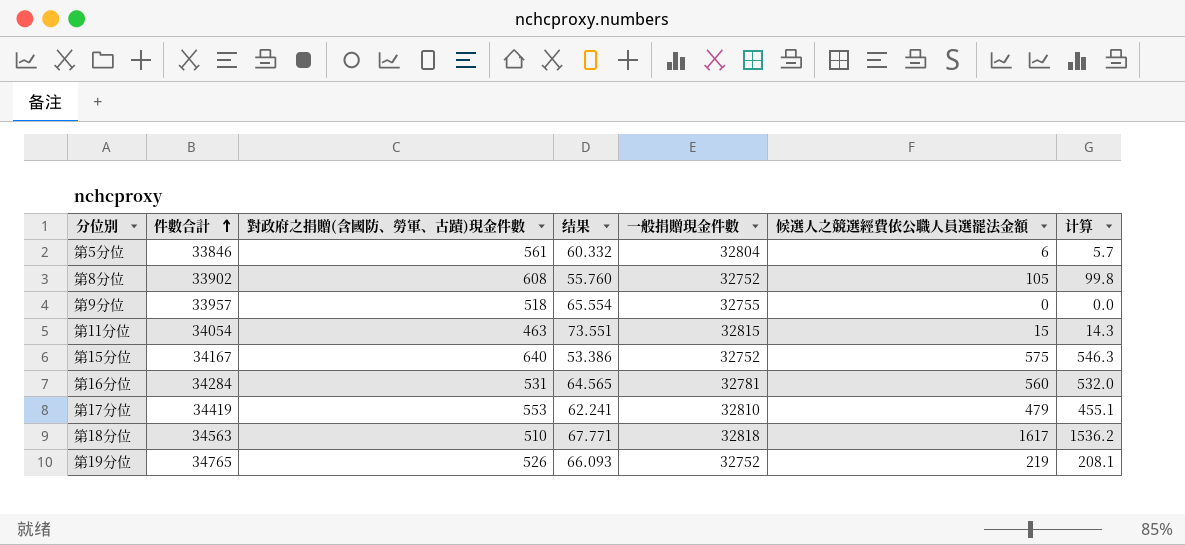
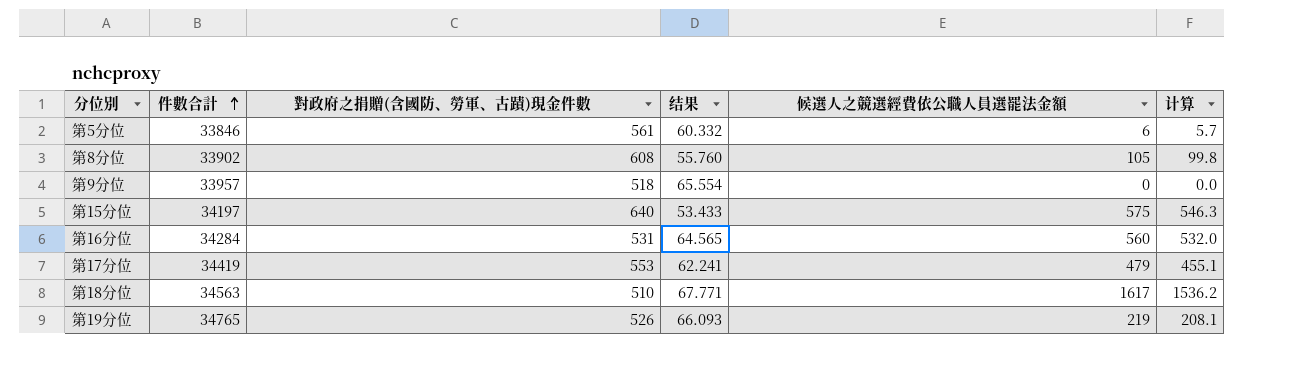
column 一般捐贈現金件數 | position: 5 -> none
row 第11分位: 34054 | 463 | 73.551 | 32815 | 15 | 14.3 -> none
第15分位 | 件數合計: 34167 -> 34197
第15分位 | 结果: 53.386 -> 53.433

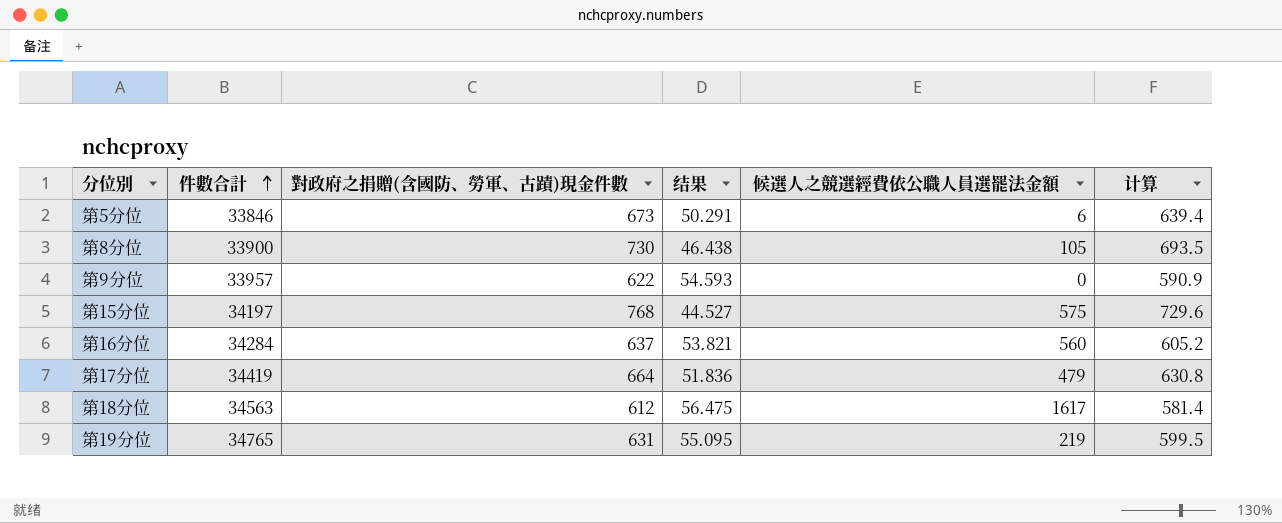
column 计算 | formula: [候選人之競選經費依公職人員選罷法金額] * 0.95 -> [對政府之捐贈(含國防、勞軍、古蹟)現金件數] * 0.95
第5分位 | 對政府之捐贈(含國防、勞軍、古蹟)現金件數: 561 -> 673
第5分位 | 结果: 60.332 -> 50.291
第8分位 | 件數合計: 33902 -> 33900
第8分位 | 對政府之捐贈(含國防、勞軍、古蹟)現金件數: 608 -> 730
第8分位 | 结果: 55.760 -> 46.438
第9分位 | 對政府之捐贈(含國防、勞軍、古蹟)現金件數: 518 -> 622
第9分位 | 结果: 65.554 -> 54.593
第15分位 | 對政府之捐贈(含國防、勞軍、古蹟)現金件數: 640 -> 768
第15分位 | 结果: 53.433 -> 44.527
第16分位 | 對政府之捐贈(含國防、勞軍、古蹟)現金件數: 531 -> 637
第16分位 | 结果: 64.565 -> 53.821
第17分位 | 對政府之捐贈(含國防、勞軍、古蹟)現金件數: 553 -> 664
第17分位 | 结果: 62.241 -> 51.836
第18分位 | 對政府之捐贈(含國防、勞軍、古蹟)現金件數: 510 -> 612
第18分位 | 结果: 67.771 -> 56.475
第19分位 | 對政府之捐贈(含國防、勞軍、古蹟)現金件數: 526 -> 631
第19分位 | 结果: 66.093 -> 55.095

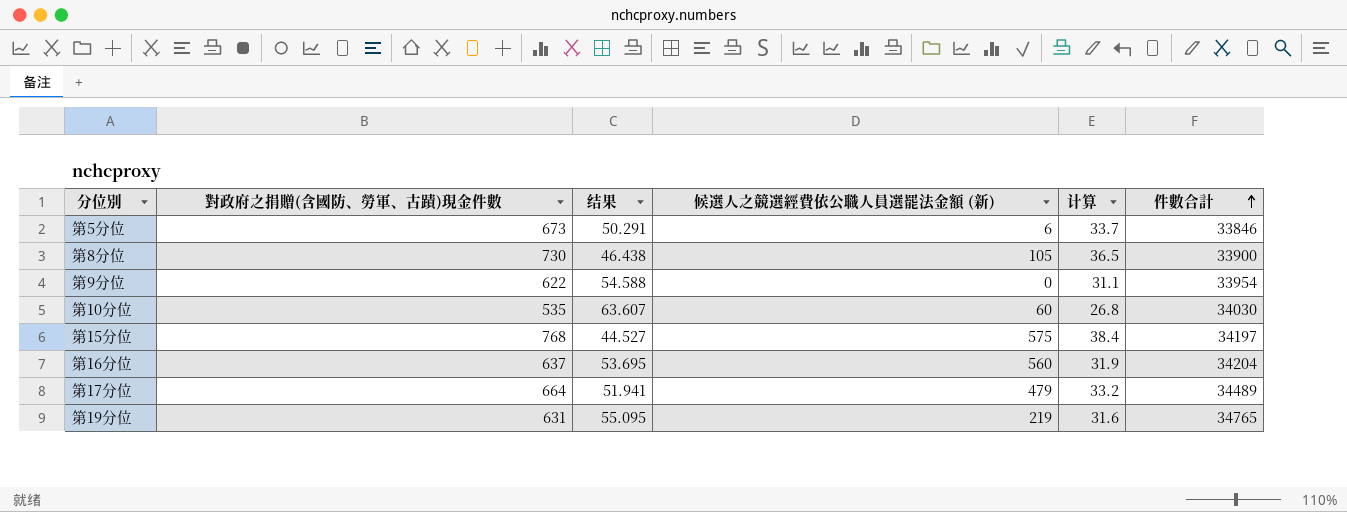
column name: 候選人之競選經費依公職人員選罷法金額 -> 候選人之競選經費依公職人員選罷法金額 (新)
column 计算 | formula: [對政府之捐贈(含國防、勞軍、古蹟)現金件數] * 0.95 -> [對政府之捐贈(含國防、勞軍、古蹟)現金件數] * 0.05
column 件數合計 | position: 2 -> 6
row 第18分位: 34563 | 612 | 56.475 | 1617 | 581.4 -> none
第9分位 | 结果: 54.593 -> 54.588
第9分位 | 件數合計: 33957 -> 33954
row 第10分位: none -> 535 | 63.607 | 60 | 26.8 | 34030
第16分位 | 结果: 53.821 -> 53.695
第16分位 | 件數合計: 34284 -> 34204
第17分位 | 结果: 51.836 -> 51.941
第17分位 | 件數合計: 34419 -> 34489

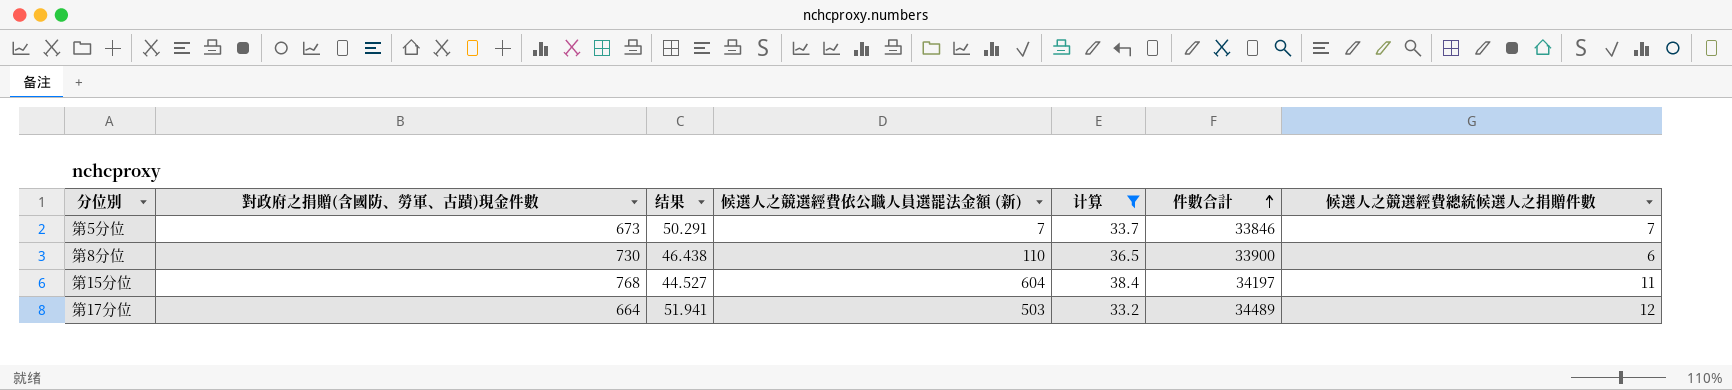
filter: none -> 计算 >= 33.2
column 候選人之競選經費總統候選人之捐贈件數 | position: none -> 7
第5分位 | 候選人之競選經費依公職人員選罷法金額 (新): 6 -> 7
第8分位 | 候選人之競選經費依公職人員選罷法金額 (新): 105 -> 110
第15分位 | 候選人之競選經費依公職人員選罷法金額 (新): 575 -> 604
第17分位 | 候選人之競選經費依公職人員選罷法金額 (新): 479 -> 503

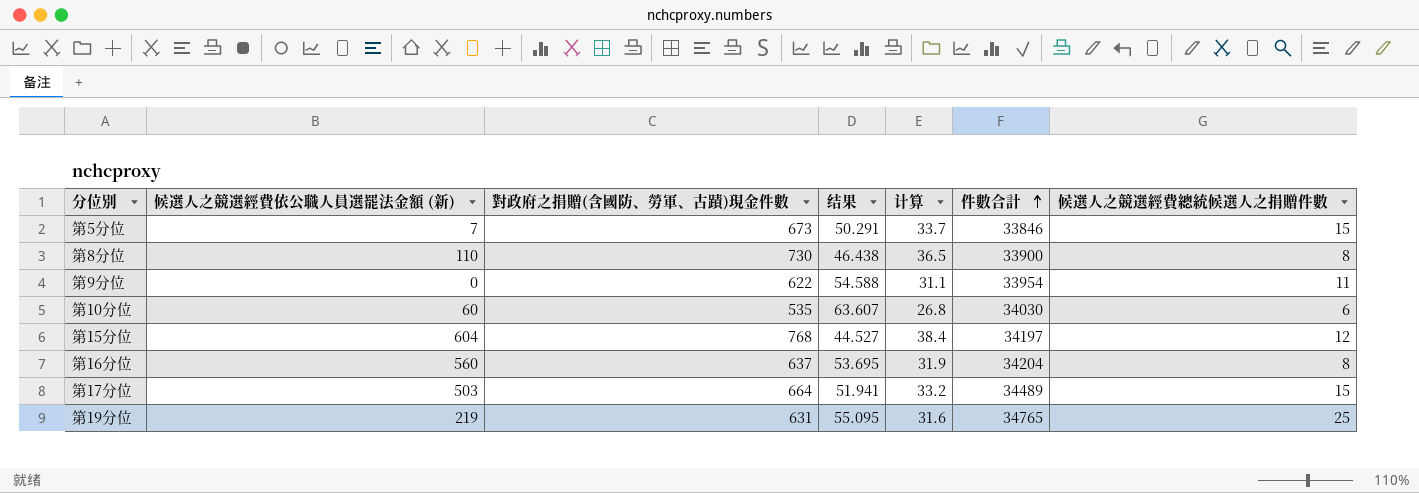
filter: 计算 >= 33.2 -> none
column 候選人之競選經費依公職人員選罷法金額 (新) | position: 4 -> 2
第5分位 | 候選人之競選經費總統候選人之捐贈件數: 7 -> 15
第8分位 | 候選人之競選經費總統候選人之捐贈件數: 6 -> 8
第15分位 | 候選人之競選經費總統候選人之捐贈件數: 11 -> 12
第17分位 | 候選人之競選經費總統候選人之捐贈件數: 12 -> 15

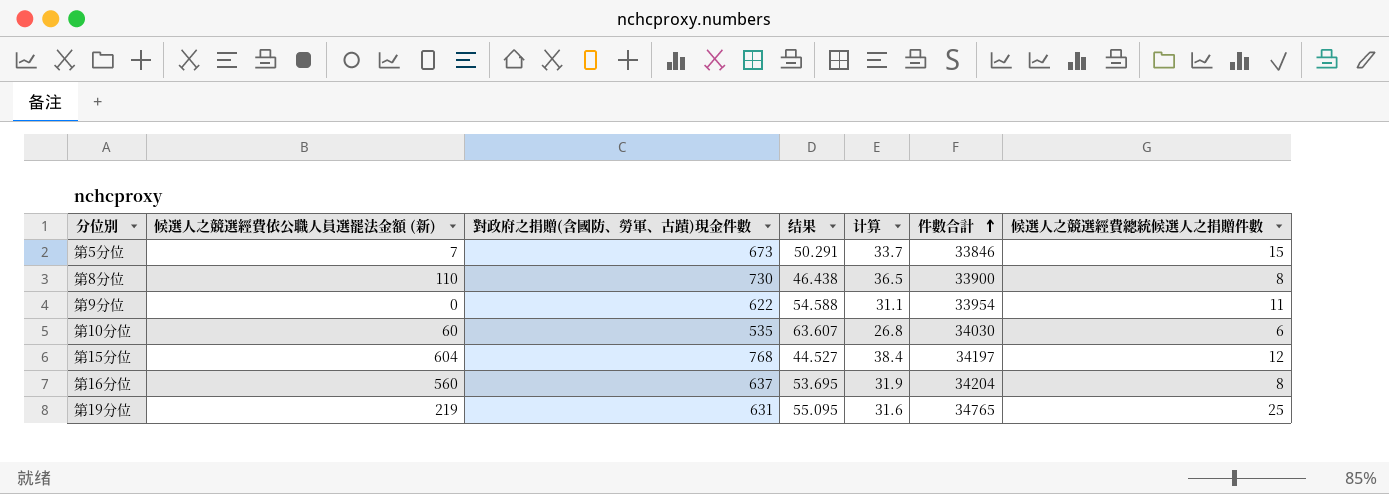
row 第17分位: 503 | 664 | 51.941 | 33.2 | 34489 | 15 -> none

